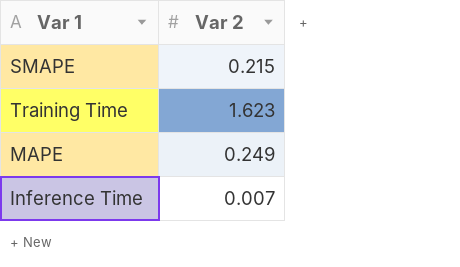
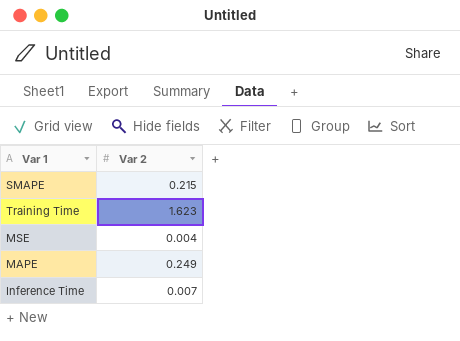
row MSE: none -> 0.004

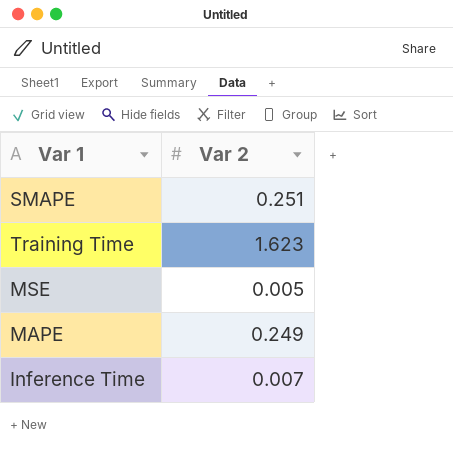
SMAPE | Var 2: 0.215 -> 0.251
MSE | Var 2: 0.004 -> 0.005

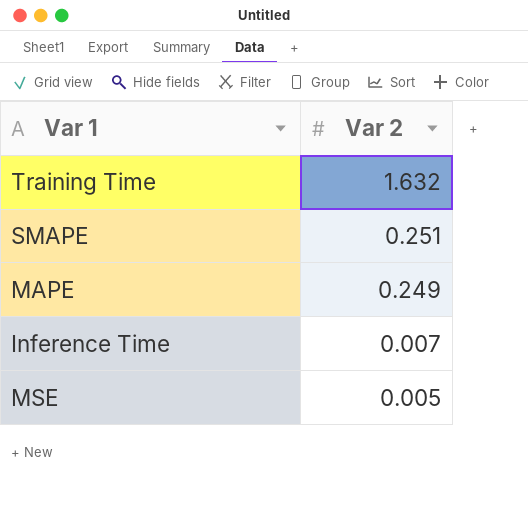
row order: none -> Var 2 descending
Training Time | Var 2: 1.623 -> 1.632

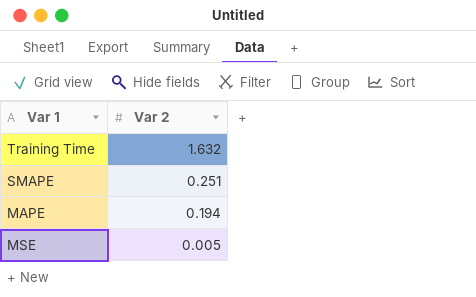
row Inference Time: 0.007 -> none
MAPE | Var 2: 0.249 -> 0.194

